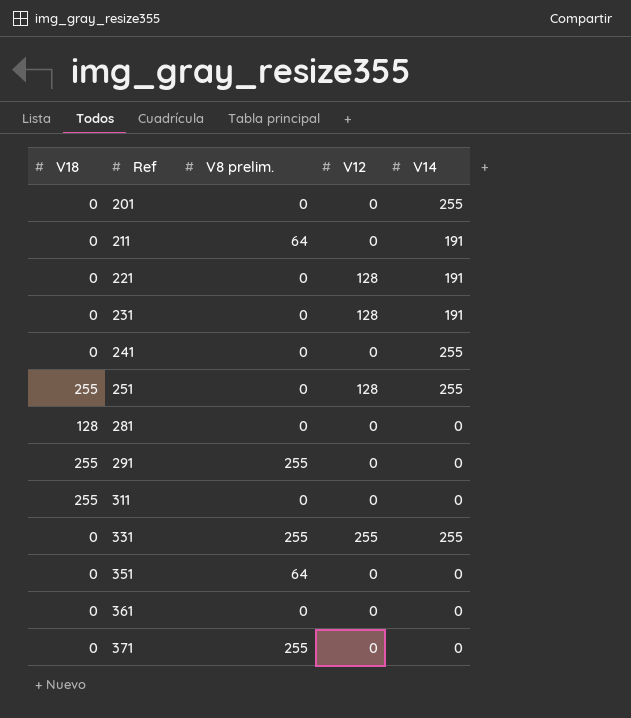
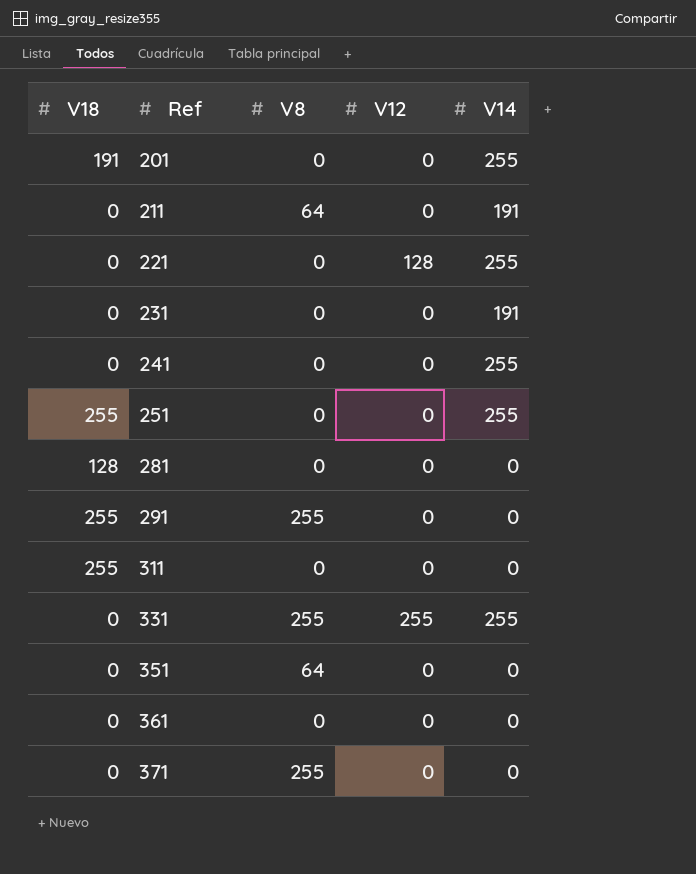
column name: V8 prelim. -> V8
201 | V18: 0 -> 191
221 | V14: 191 -> 255
231 | V12: 128 -> 0
251 | V12: 128 -> 0

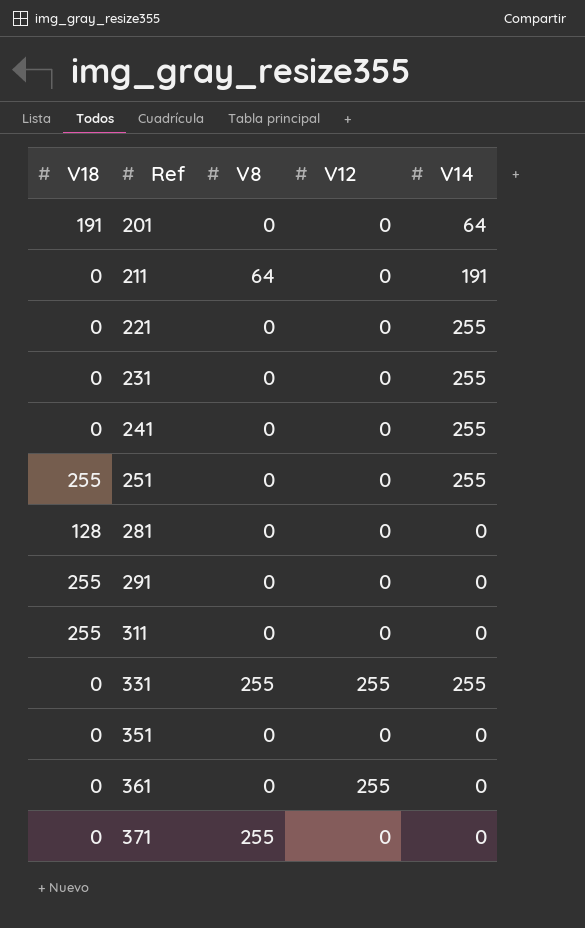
201 | V14: 255 -> 64
221 | V12: 128 -> 0
231 | V14: 191 -> 255
291 | V8: 255 -> 0
351 | V8: 64 -> 0
361 | V12: 0 -> 255

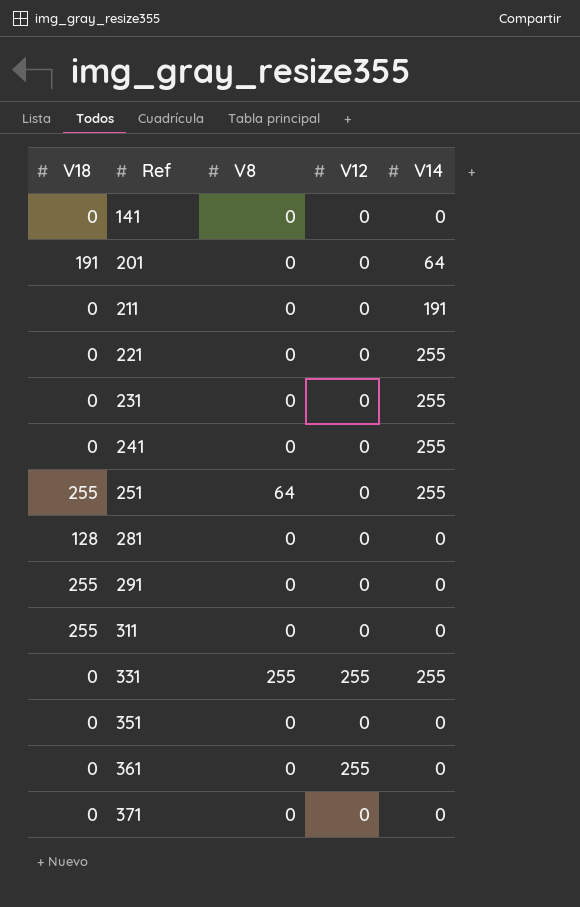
row 141: none -> 0 | 0 | 0 | 0
211 | V8: 64 -> 0
251 | V8: 0 -> 64
371 | V8: 255 -> 0

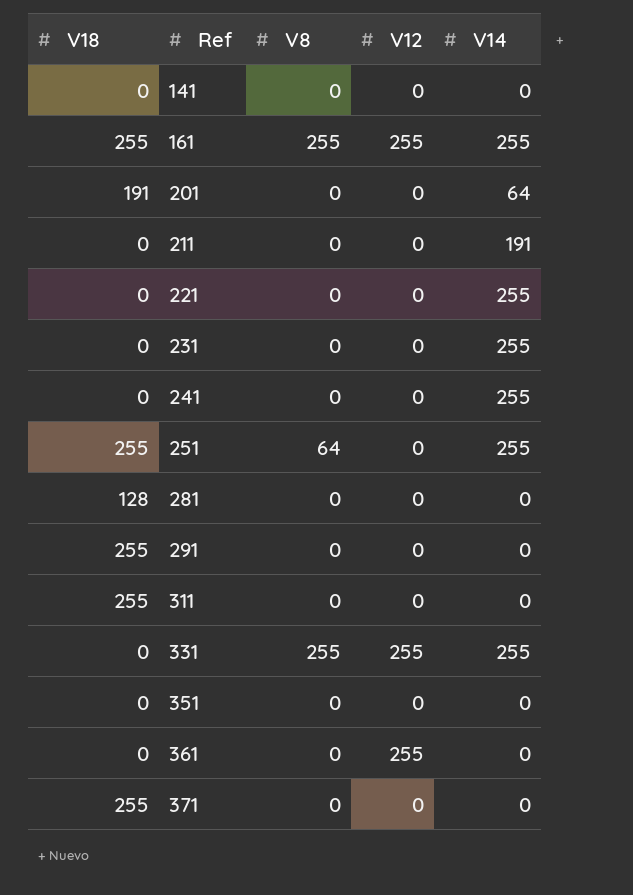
row 161: none -> 255 | 255 | 255 | 255
371 | V18: 0 -> 255

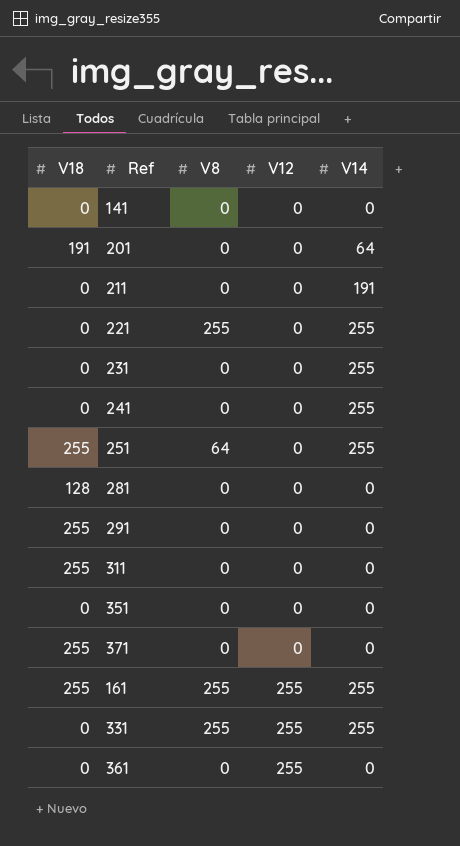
row order: Ref ascending -> V12 ascending
221 | V8: 0 -> 255

